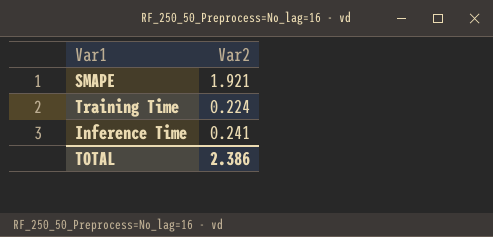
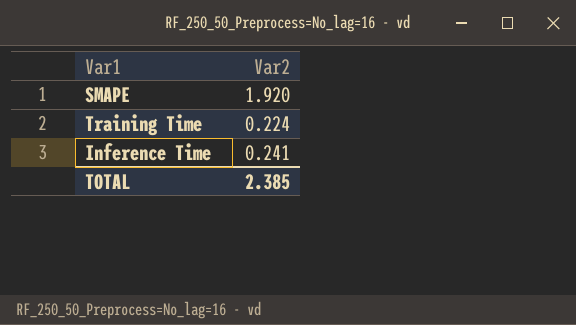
SMAPE | Var2: 1.921 -> 1.920
TOTAL | Var2: 2.386 -> 2.385

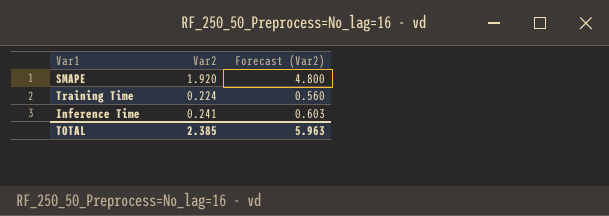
column Forecast (Var2) | formula: none -> [Var2] * 2.5

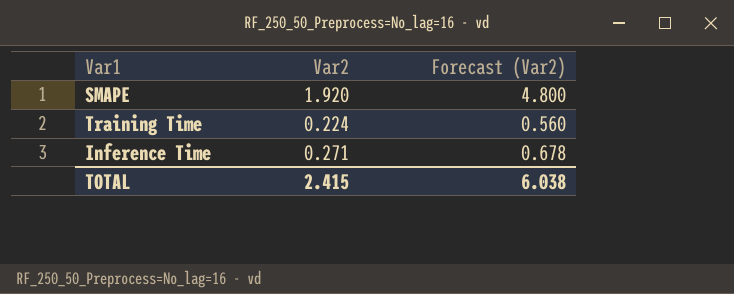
Inference Time | Var2: 0.241 -> 0.271
Inference Time | Forecast (Var2): 0.603 -> 0.678
TOTAL | Var2: 2.385 -> 2.415
TOTAL | Forecast (Var2): 5.963 -> 6.038

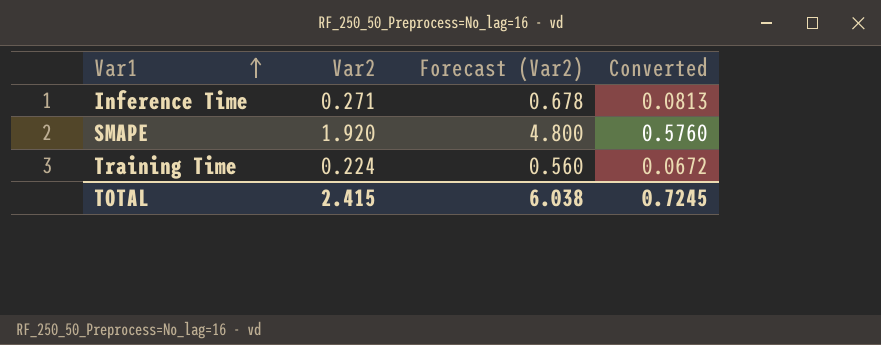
row order: none -> Var1 ascending
column Converted | formula: none -> [Var2] * 0.3

